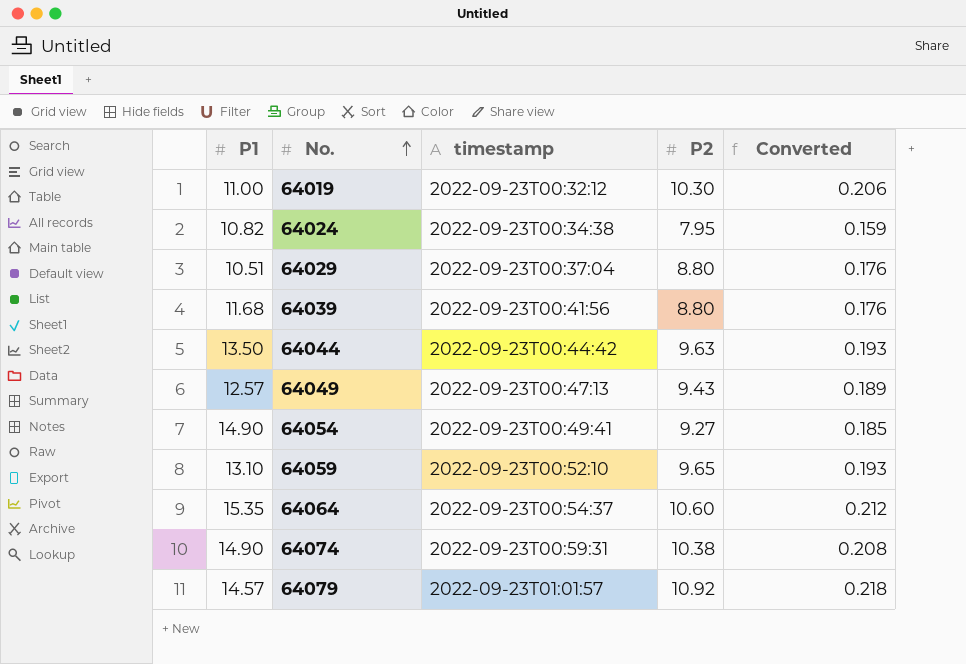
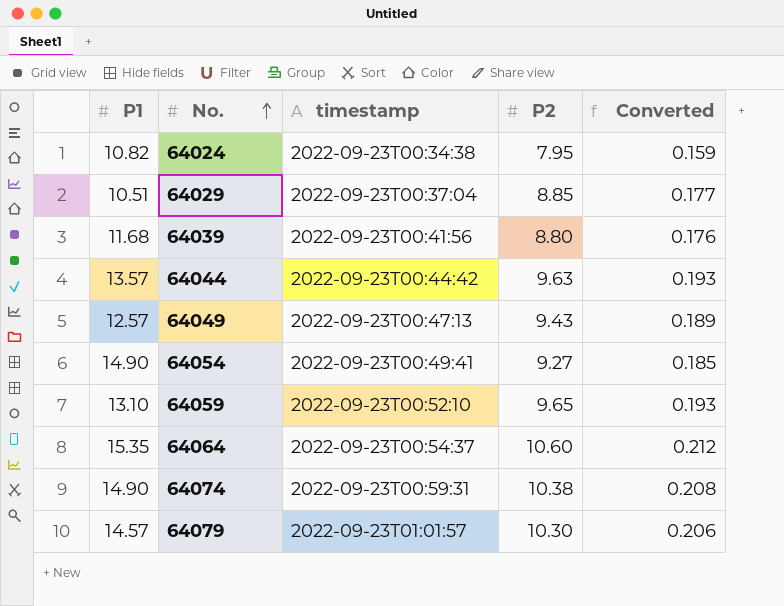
row 64019: 11.00 | 2022-09-23T00:32:12 | 10.30 | 0.206 -> none
64029 | P2: 8.80 -> 8.85
64029 | Converted: 0.176 -> 0.177
64044 | P1: 13.50 -> 13.57
64079 | P2: 10.92 -> 10.30
64079 | Converted: 0.218 -> 0.206

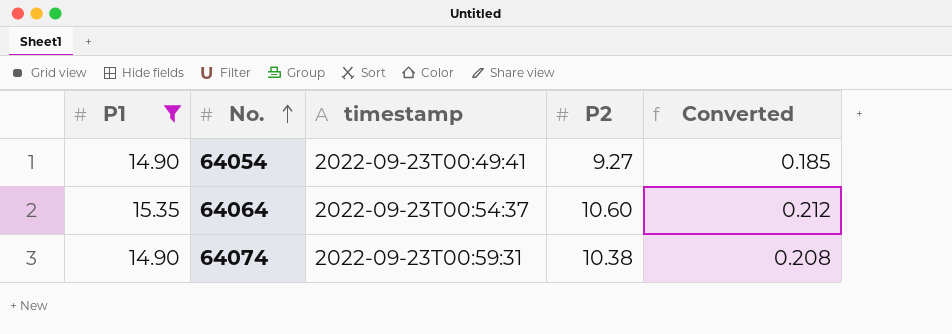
filter: none -> P1 >= 14.90

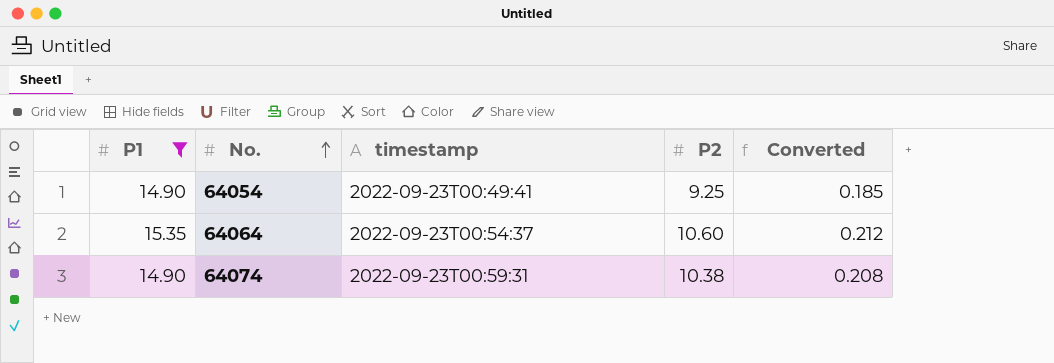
64054 | P2: 9.27 -> 9.25

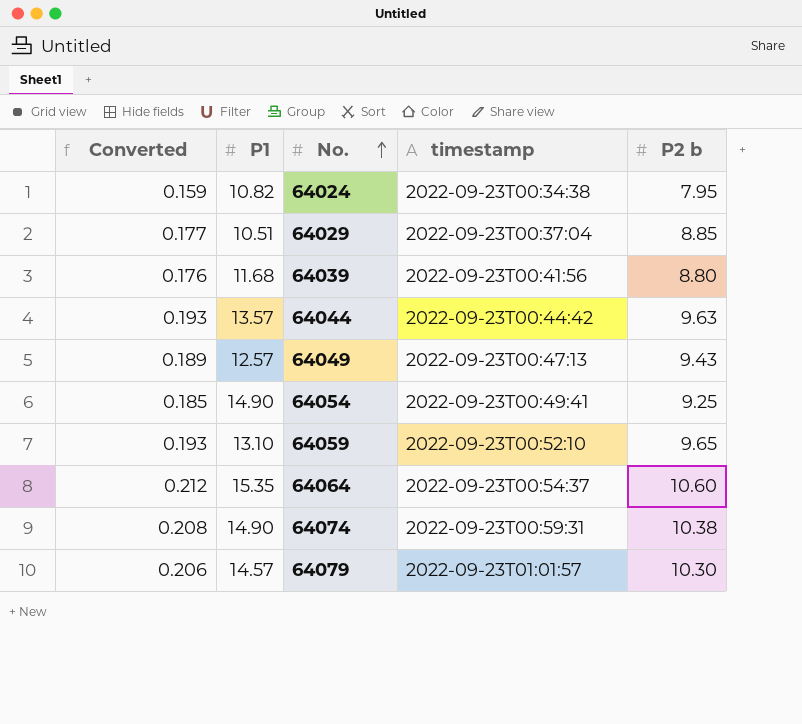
filter: P1 >= 14.90 -> none
column Converted | position: 5 -> 1
column name: P2 -> P2 b

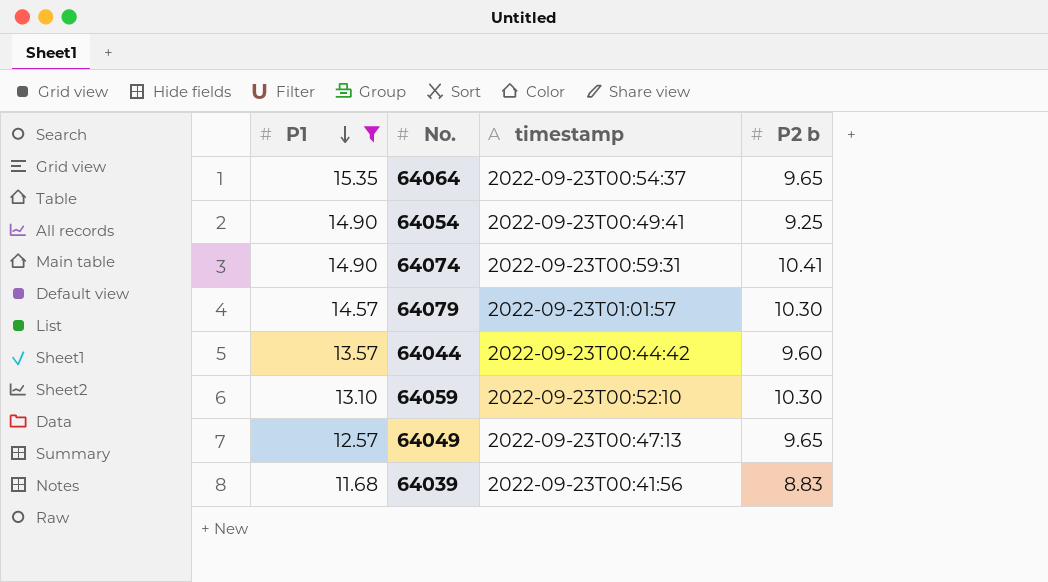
filter: none -> P1 >= 11.68
row order: No. ascending -> P1 descending
column Converted | formula: [P2 b] * 0.02 -> none
64064 | P2 b: 10.60 -> 9.65
64074 | P2 b: 10.38 -> 10.41
64044 | P2 b: 9.63 -> 9.60
64059 | P2 b: 9.65 -> 10.30
64049 | P2 b: 9.43 -> 9.65
64039 | P2 b: 8.80 -> 8.83

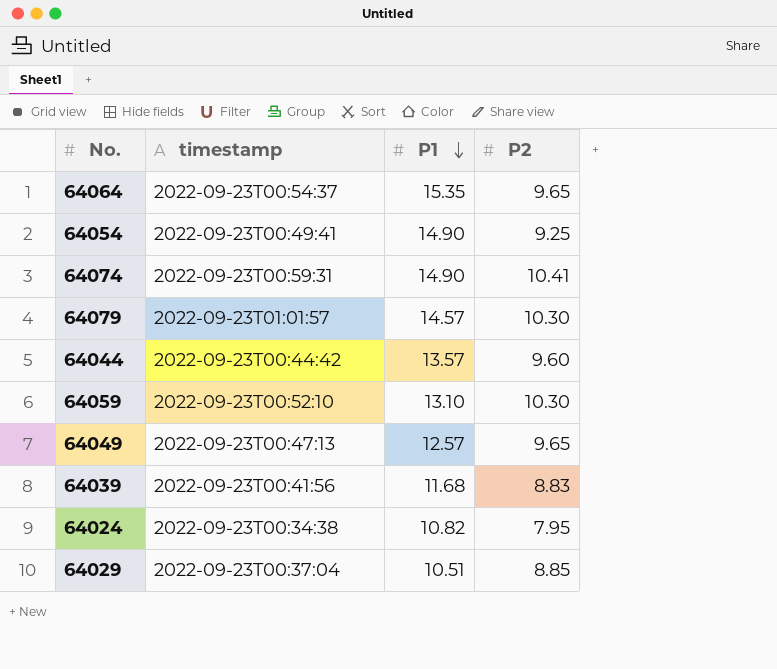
filter: P1 >= 11.68 -> none
column P1 | position: 1 -> 3
column name: P2 b -> P2

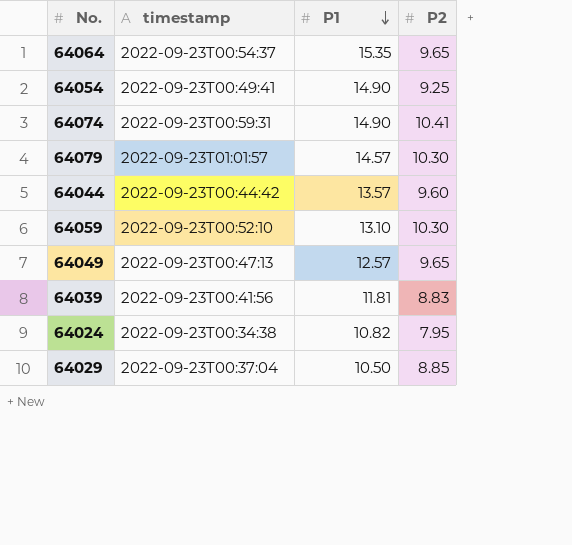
64039 | P1: 11.68 -> 11.81
64029 | P1: 10.51 -> 10.50

